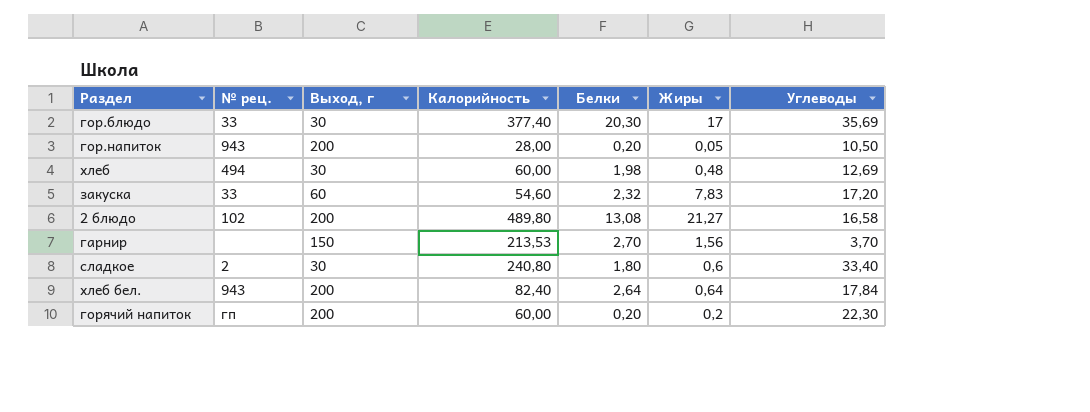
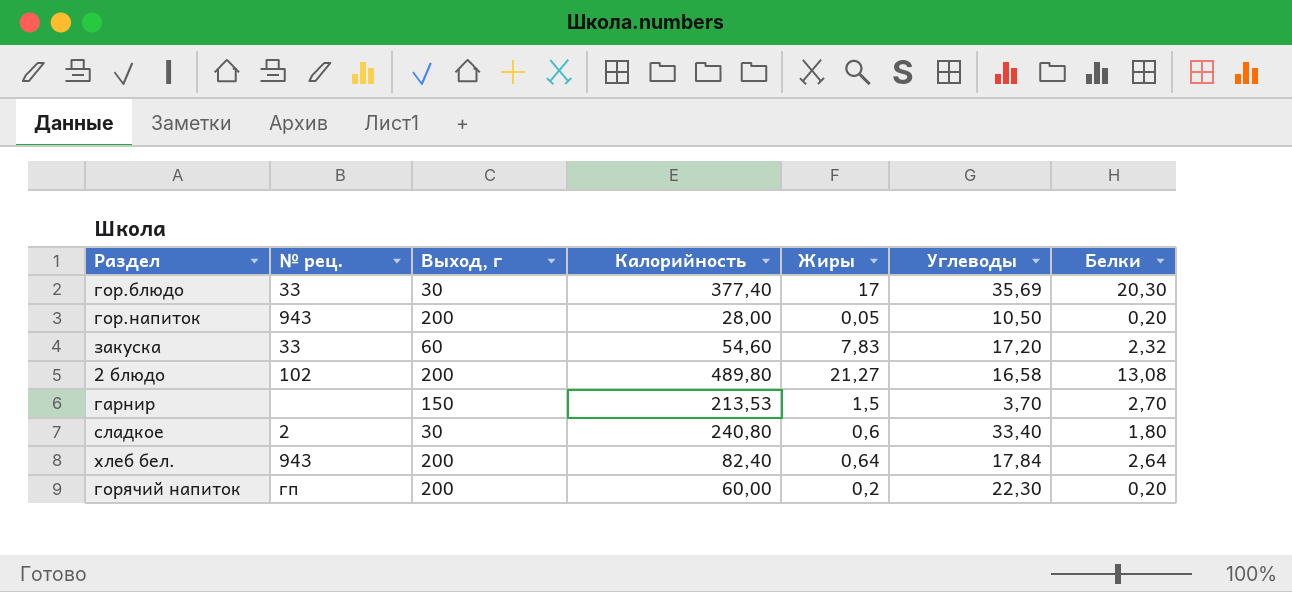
column Белки | position: 5 -> 7
row хлеб: 494 | 30 | 60,00 | 1,98 | 0,48 | 12,69 -> none
гарнир | Жиры: 1,56 -> 1,5

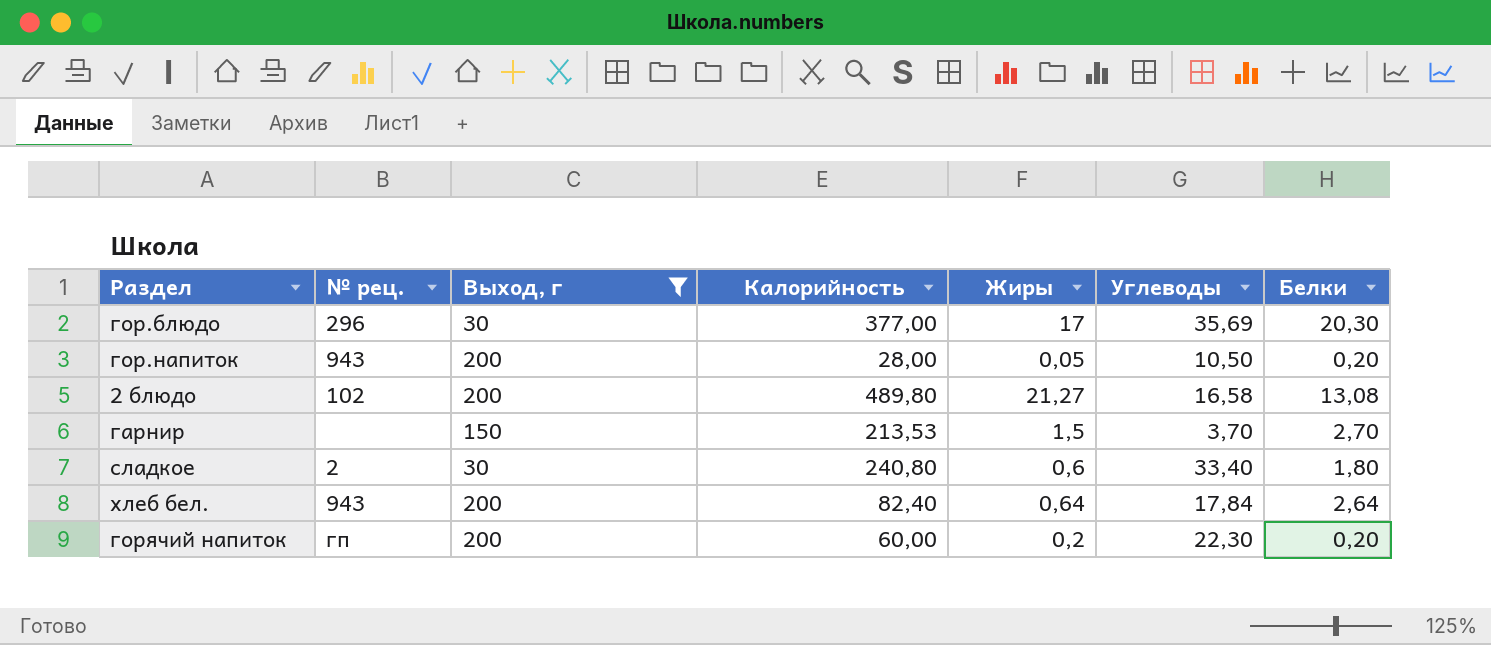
filter: none -> Выход, г != 60
гор.блюдо | № рец.: 33 -> 296
гор.блюдо | Калорийность: 377,40 -> 377,00

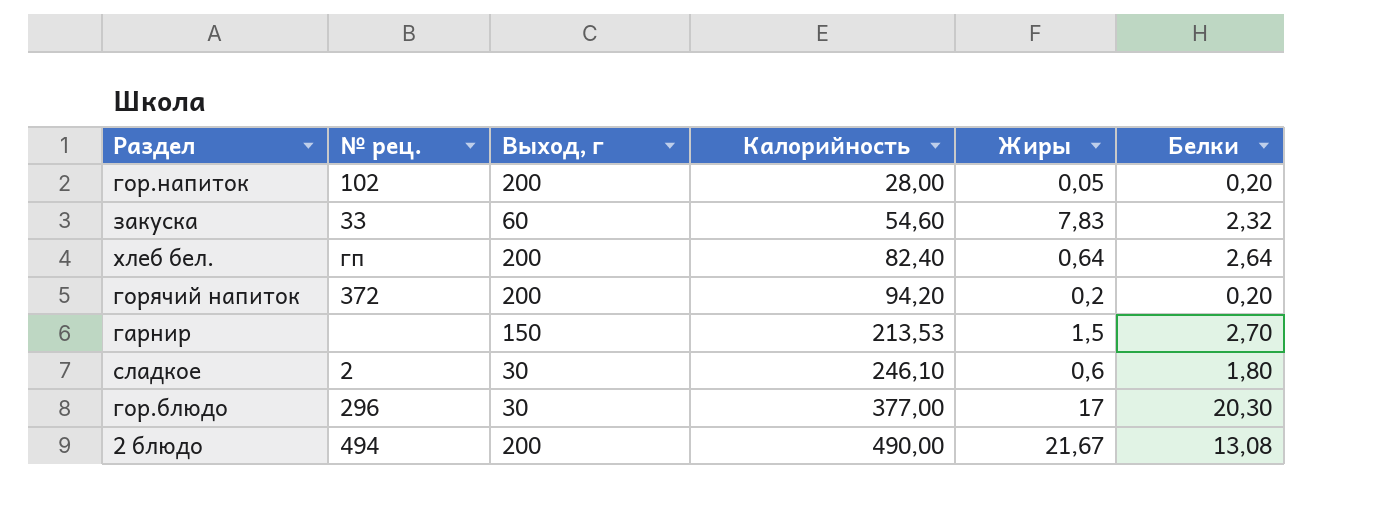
filter: Выход, г != 60 -> none
row order: none -> Калорийность ascending
column Углеводы | position: 6 -> none
гор.напиток | № рец.: 943 -> 102
хлеб бел. | № рец.: 943 -> гп
горячий напиток | № рец.: гп -> 372
горячий напиток | Калорийность: 60,00 -> 94,20
сладкое | Калорийность: 240,80 -> 246,10
2 блюдо | № рец.: 102 -> 494
2 блюдо | Калорийность: 489,80 -> 490,00
2 блюдо | Жиры: 21,27 -> 21,67

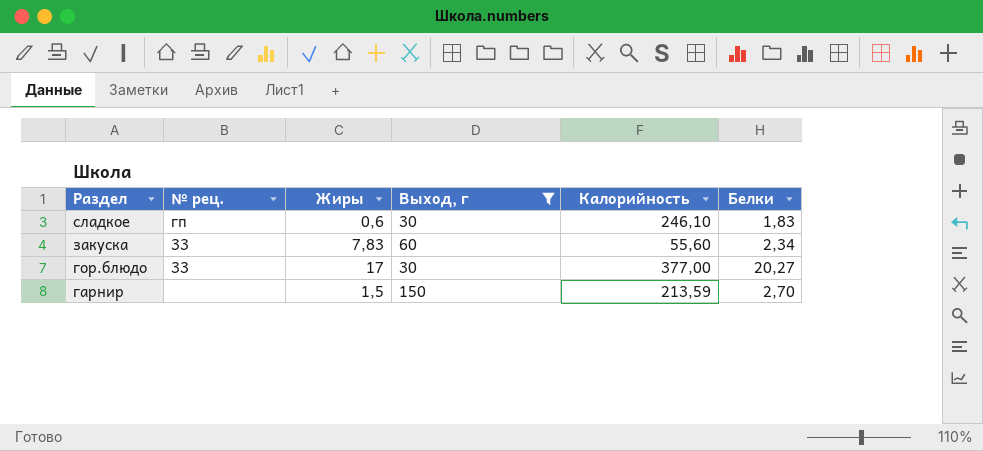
filter: none -> Выход, г != 200
row order: Калорийность ascending -> Раздел descending
column Жиры | position: 5 -> 3
сладкое | № рец.: 2 -> гп
сладкое | Белки: 1,80 -> 1,83
закуска | Калорийность: 54,60 -> 55,60
закуска | Белки: 2,32 -> 2,34
гор.блюдо | № рец.: 296 -> 33
гор.блюдо | Белки: 20,30 -> 20,27
гарнир | Калорийность: 213,53 -> 213,59

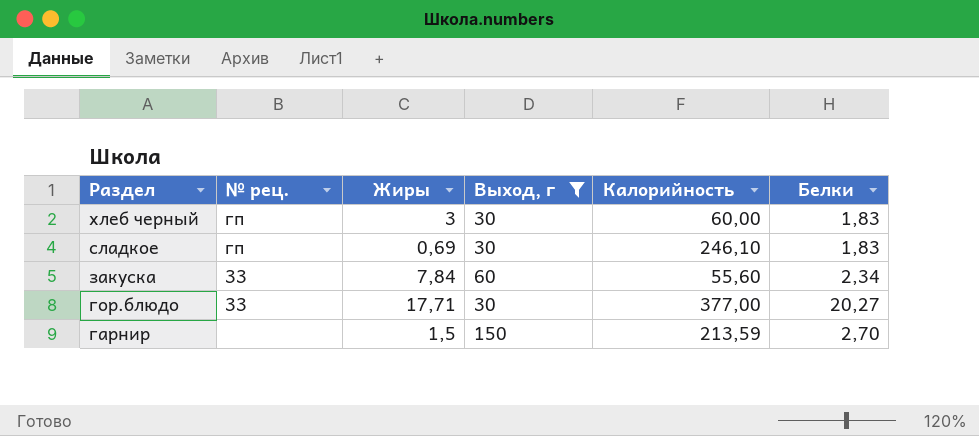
row хлеб черный: none -> гп | 3 | 30 | 60,00 | 1,83
сладкое | Жиры: 0,6 -> 0,69
закуска | Жиры: 7,83 -> 7,84
гор.блюдо | Жиры: 17 -> 17,71

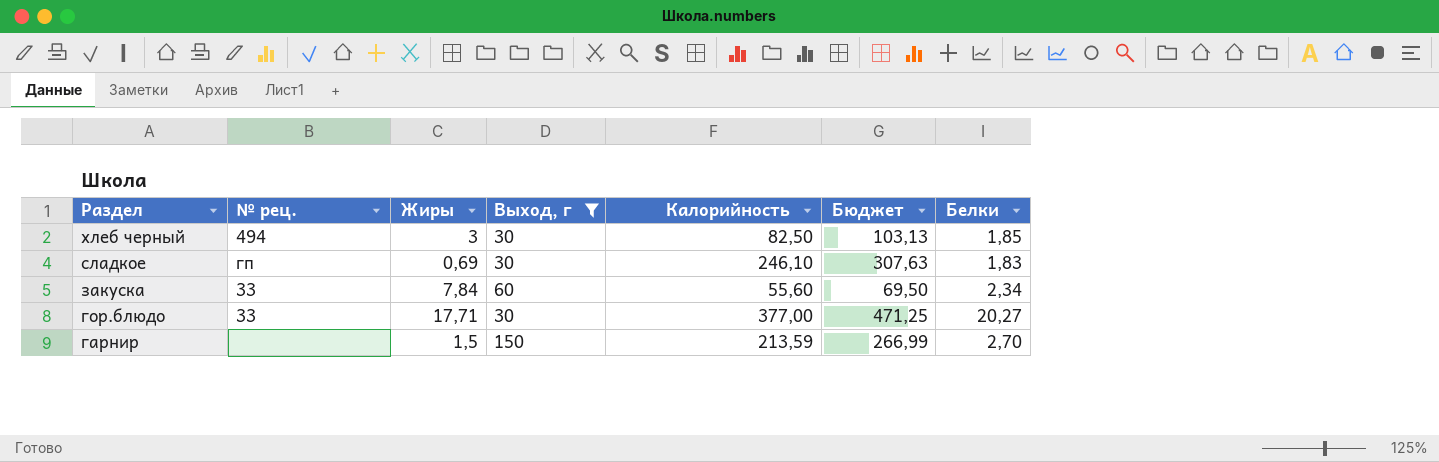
column Бюджет | formula: none -> [Калорийность] * 1,25
хлеб черный | № рец.: гп -> 494
хлеб черный | Калорийность: 60,00 -> 82,50
хлеб черный | Белки: 1,83 -> 1,85

